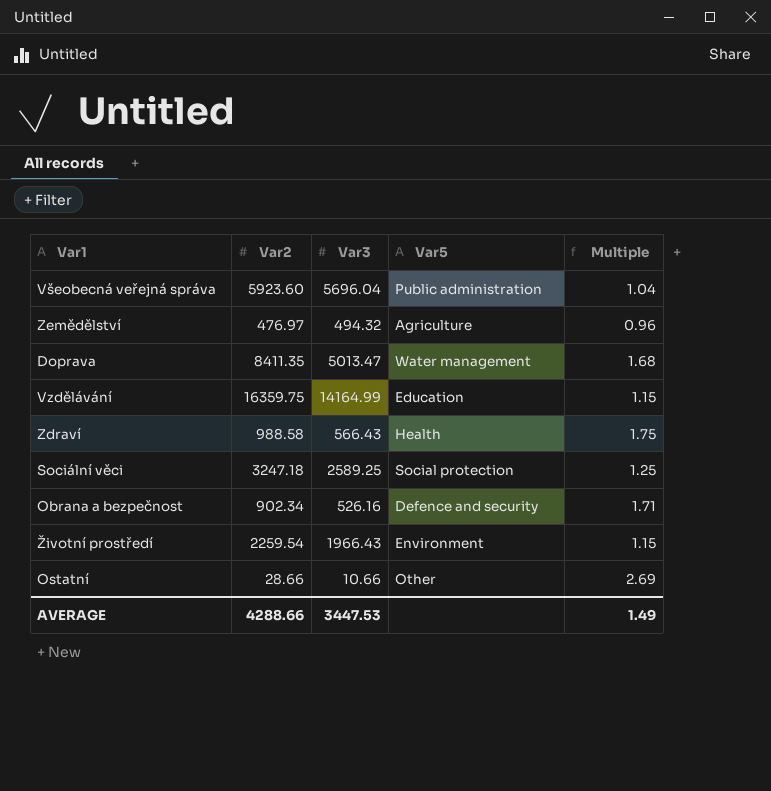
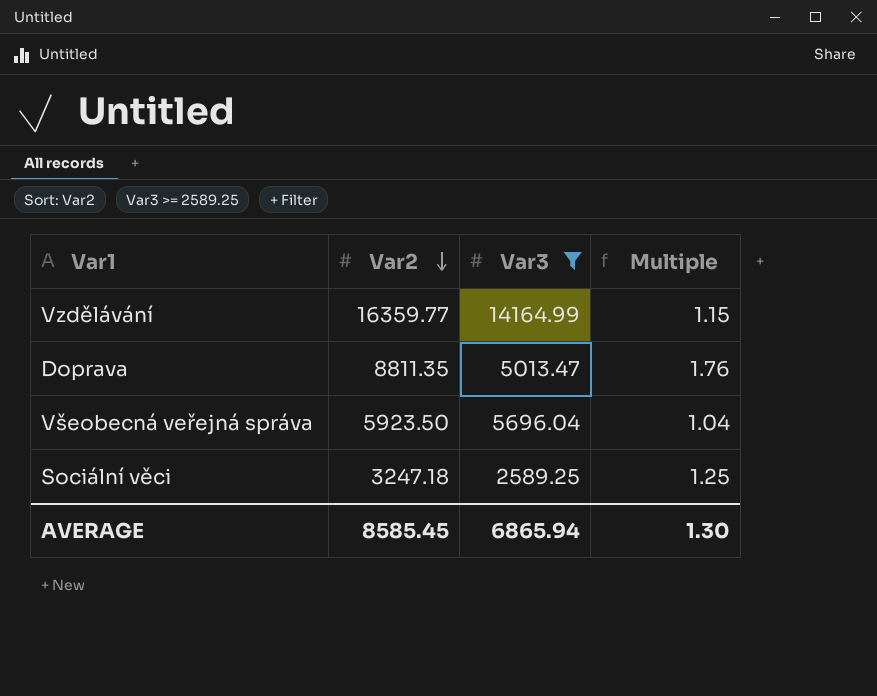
filter: none -> Var3 >= 2589.25
row order: none -> Var2 descending
column Var5 | position: 4 -> none
Vzdělávání | Var2: 16359.75 -> 16359.77
Doprava | Var2: 8411.35 -> 8811.35
Doprava | Multiple: 1.68 -> 1.76
Všeobecná veřejná správa | Var2: 5923.60 -> 5923.50
AVERAGE | Var2: 4288.66 -> 8585.45
AVERAGE | Var3: 3447.53 -> 6865.94
AVERAGE | Multiple: 1.49 -> 1.30

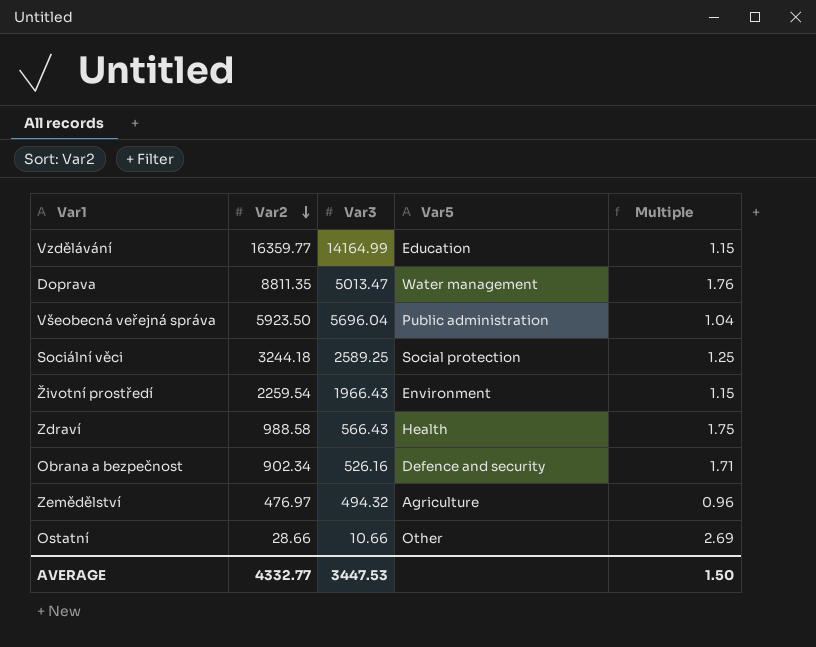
filter: Var3 >= 2589.25 -> none
column Var5 | position: none -> 4
Sociální věci | Var2: 3247.18 -> 3244.18
AVERAGE | Var2: 8585.45 -> 4332.77
AVERAGE | Var3: 6865.94 -> 3447.53
AVERAGE | Multiple: 1.30 -> 1.50

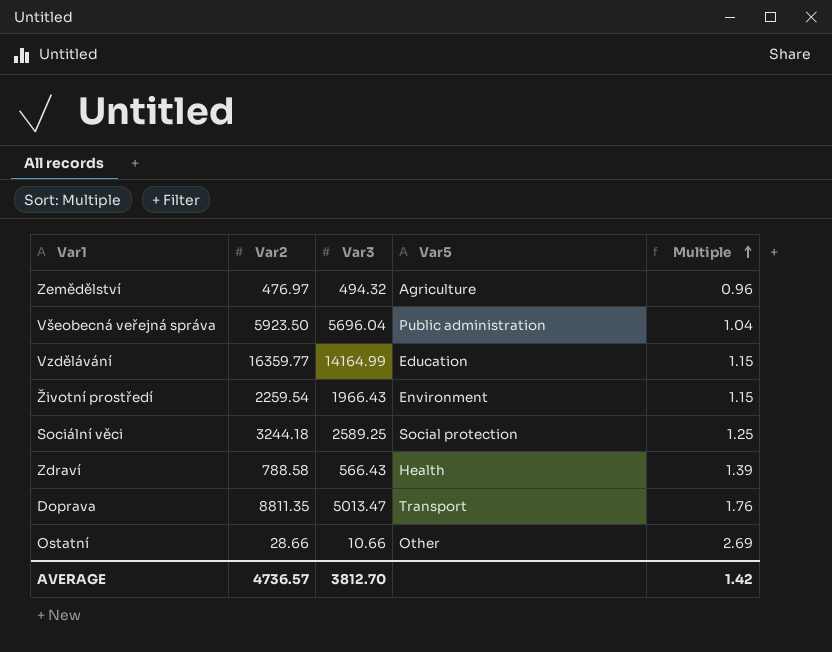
row order: Var2 descending -> Multiple ascending
row Obrana a bezpečnost: 902.34 | 526.16 | Defence and security | 1.71 -> none
Zdraví | Var2: 988.58 -> 788.58
Zdraví | Multiple: 1.75 -> 1.39
Doprava | Var5: Water management -> Transport
AVERAGE | Var2: 4332.77 -> 4736.57
AVERAGE | Var3: 3447.53 -> 3812.70
AVERAGE | Multiple: 1.50 -> 1.42

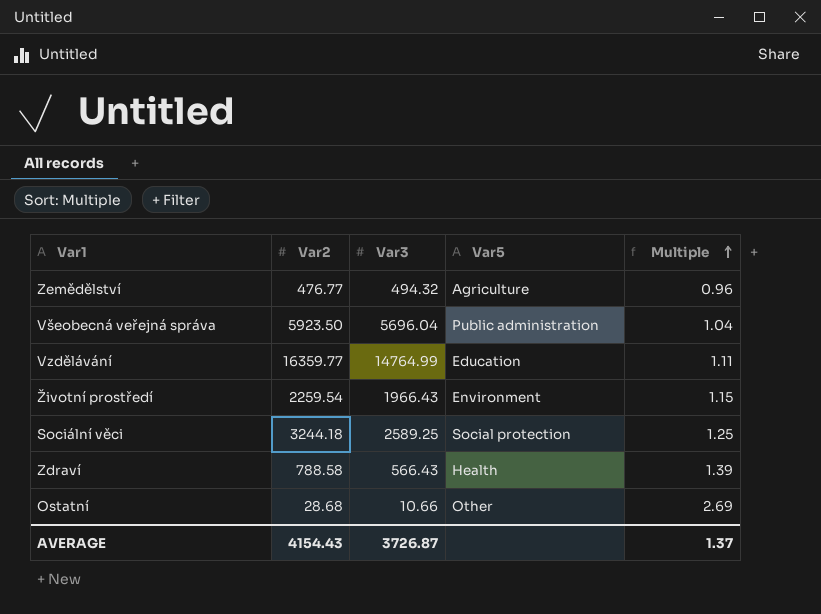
row Doprava: 8811.35 | 5013.47 | Transport | 1.76 -> none
Zemědělství | Var2: 476.97 -> 476.77
Vzdělávání | Var3: 14164.99 -> 14764.99
Vzdělávání | Multiple: 1.15 -> 1.11
Ostatní | Var2: 28.66 -> 28.68
AVERAGE | Var2: 4736.57 -> 4154.43
AVERAGE | Var3: 3812.70 -> 3726.87
AVERAGE | Multiple: 1.42 -> 1.37

